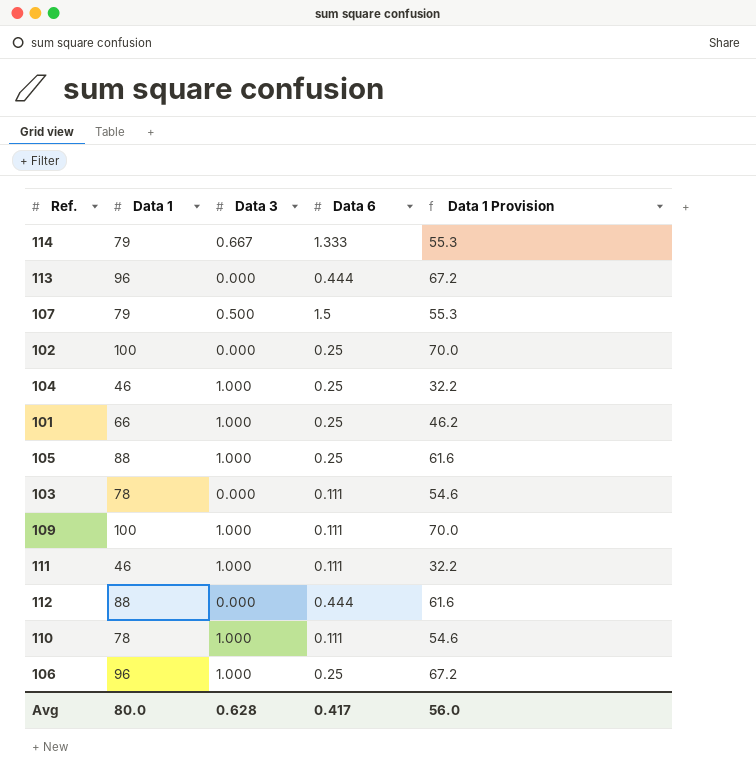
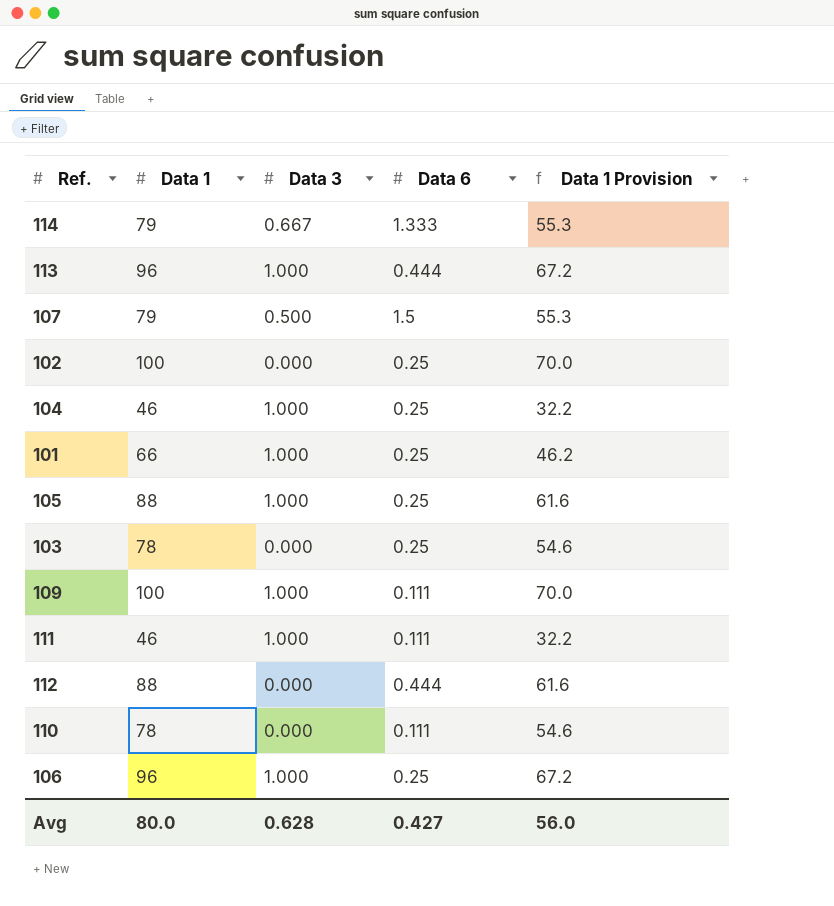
113 | Data 3: 0.000 -> 1.000
103 | Data 6: 0.111 -> 0.25
110 | Data 3: 1.000 -> 0.000
Avg | Data 6: 0.417 -> 0.427

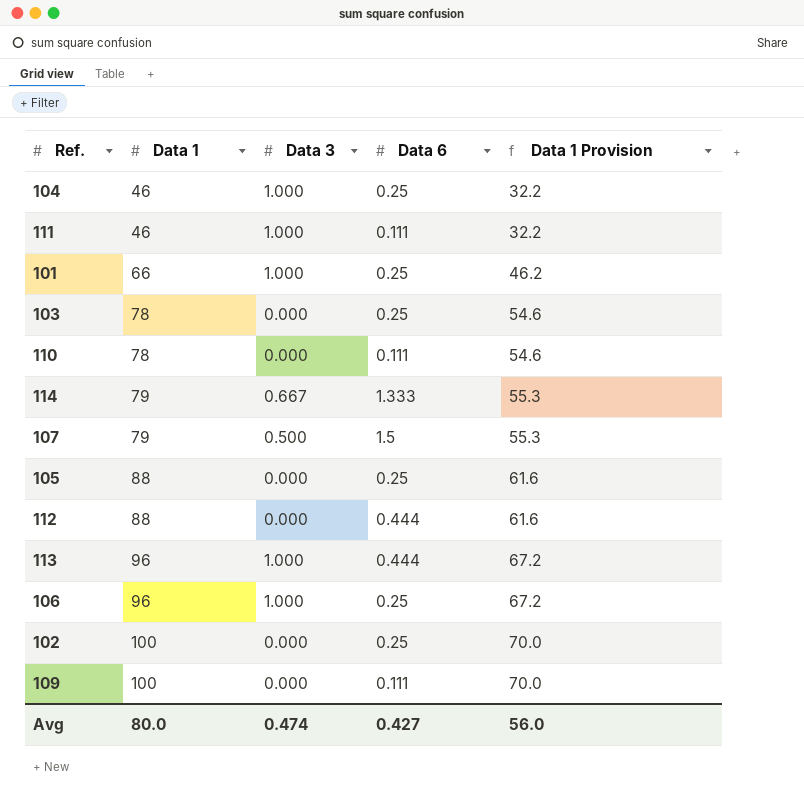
row order: none -> Data 1 ascending
105 | Data 3: 1.000 -> 0.000
109 | Data 3: 1.000 -> 0.000
Avg | Data 3: 0.628 -> 0.474

